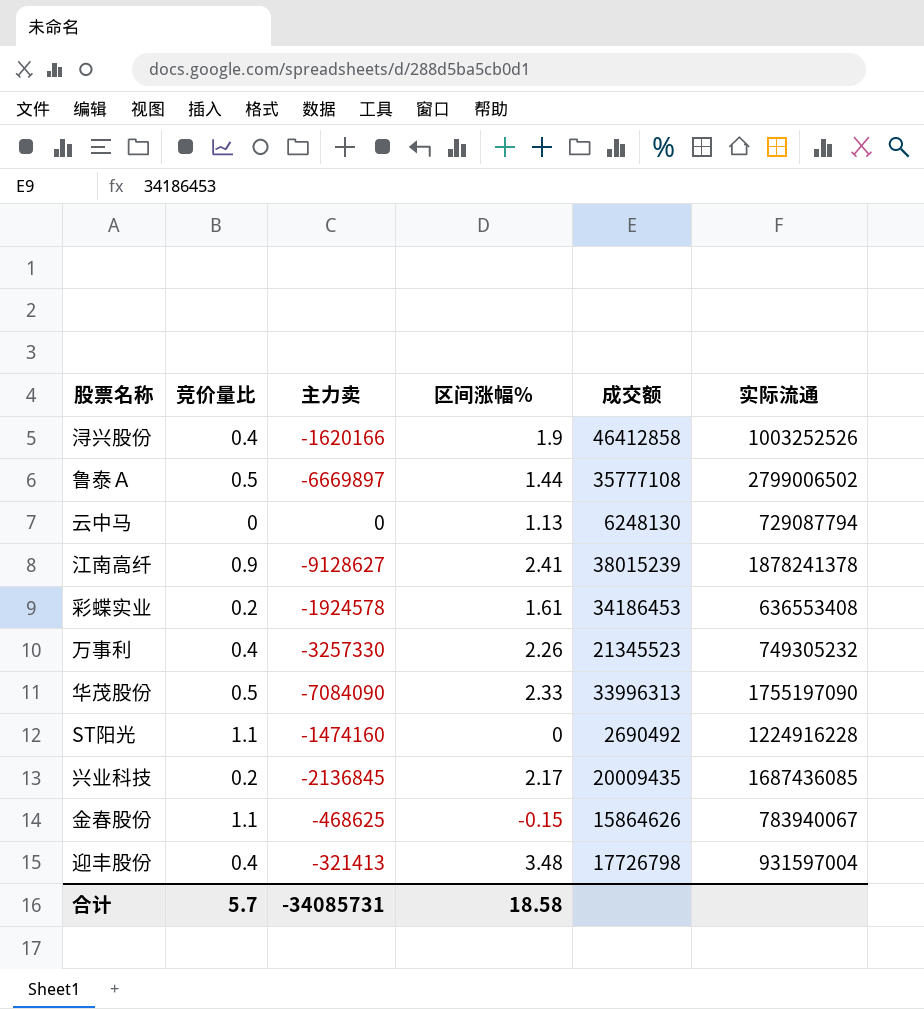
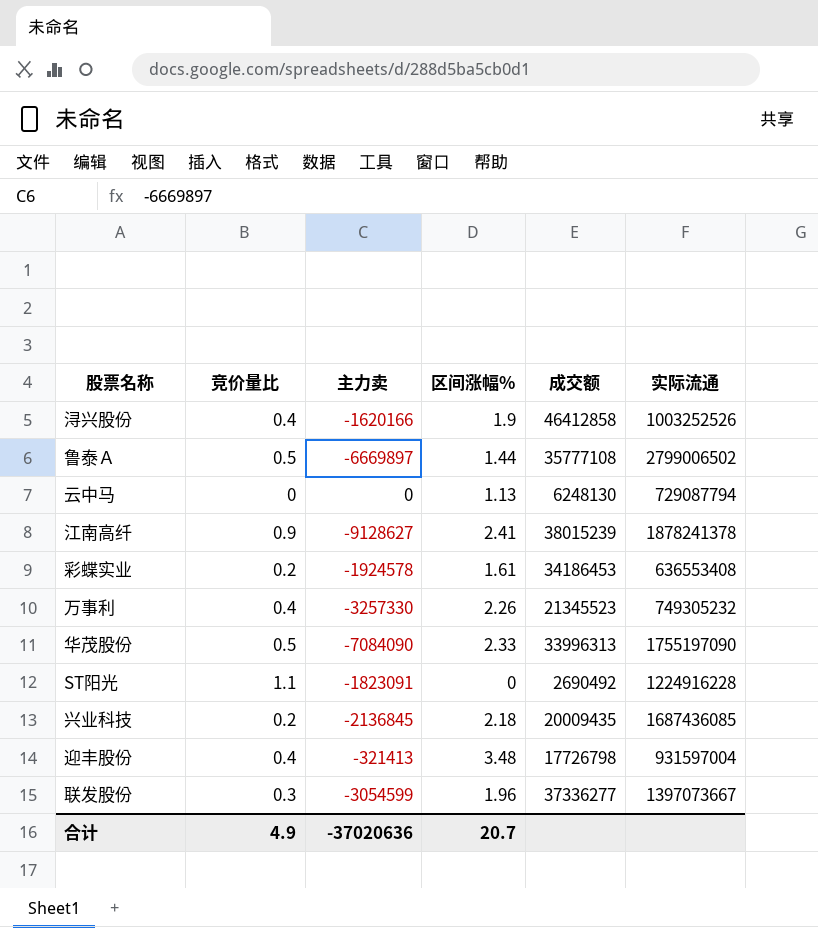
row 金春股份: 1.1 | -468625 | -0.15 | 15864626 | 783940067 -> none
ST阳光 | 主力卖: -1474160 -> -1823091
兴业科技 | 区间涨幅%: 2.17 -> 2.18
row 联发股份: none -> 0.3 | -3054599 | 1.96 | 37336277 | 1397073667
合计 | 竞价量比: 5.7 -> 4.9
合计 | 主力卖: -34085731 -> -37020636
合计 | 区间涨幅%: 18.58 -> 20.7

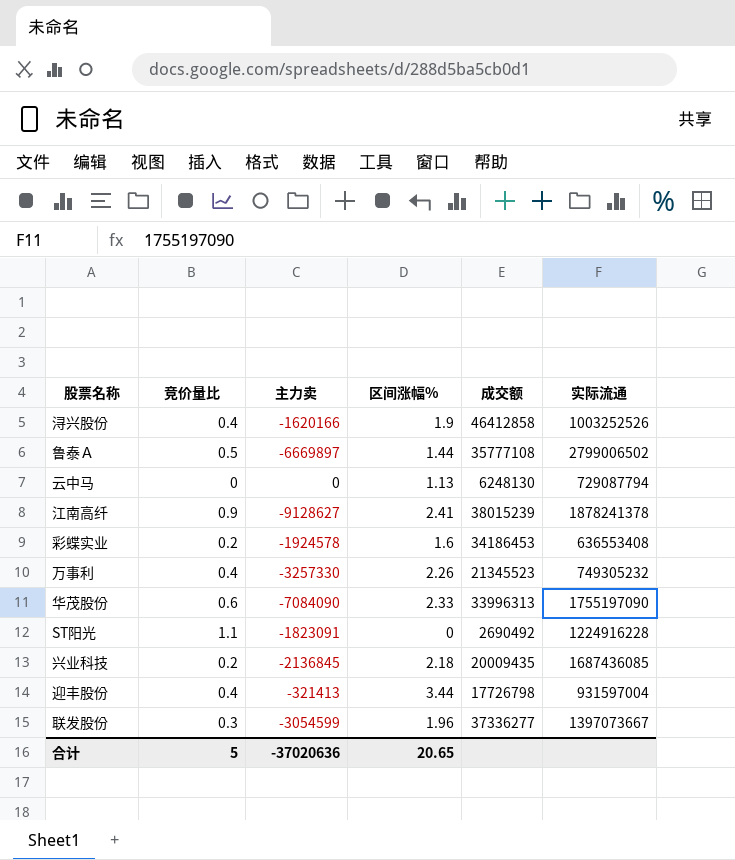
彩蝶实业 | 区间涨幅%: 1.61 -> 1.6
华茂股份 | 竞价量比: 0.5 -> 0.6
迎丰股份 | 区间涨幅%: 3.48 -> 3.44
合计 | 竞价量比: 4.9 -> 5
合计 | 区间涨幅%: 20.7 -> 20.65

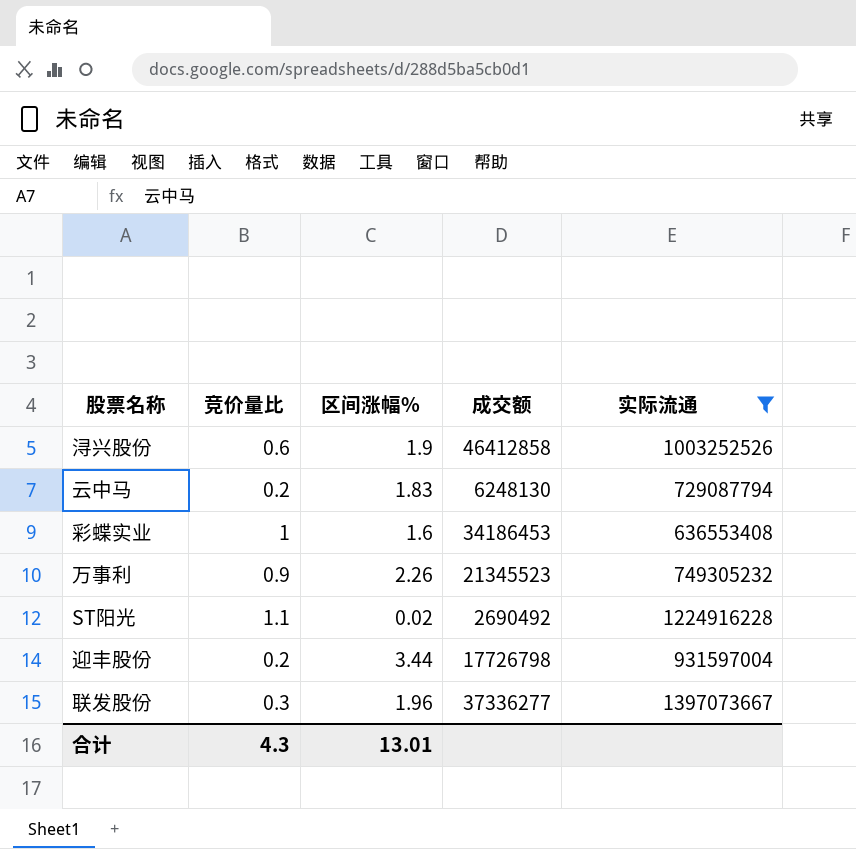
filter: none -> 实际流通 <= 1397073667
column 主力卖 | position: 3 -> none
浔兴股份 | 竞价量比: 0.4 -> 0.6
云中马 | 竞价量比: 0 -> 0.2
云中马 | 区间涨幅%: 1.13 -> 1.83
彩蝶实业 | 竞价量比: 0.2 -> 1
万事利 | 竞价量比: 0.4 -> 0.9
ST阳光 | 区间涨幅%: 0 -> 0.02
迎丰股份 | 竞价量比: 0.4 -> 0.2
合计 | 竞价量比: 5 -> 4.3
合计 | 区间涨幅%: 20.65 -> 13.01

